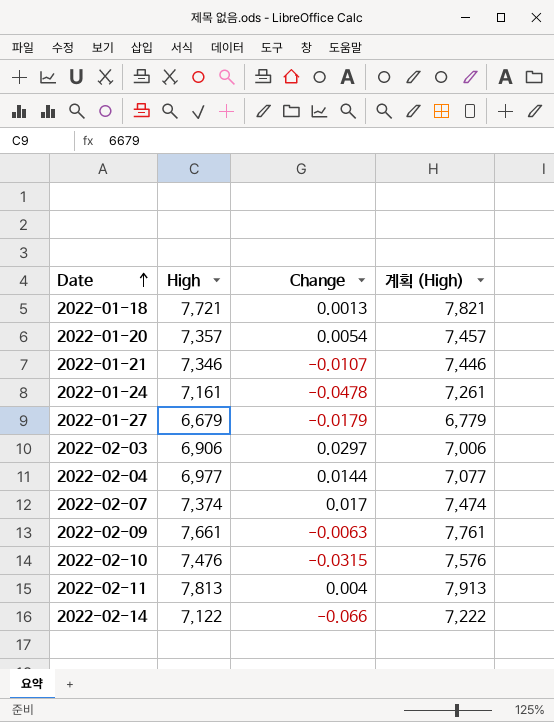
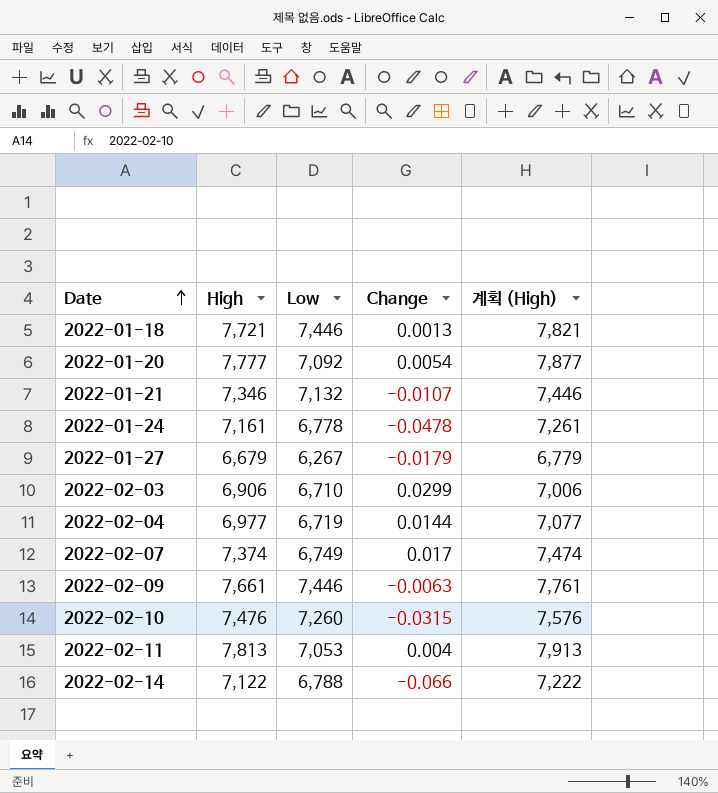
column Low | position: none -> 3
2022-01-20 | High: 7,357 -> 7,777
2022-01-20 | 계획 (High): 7,457 -> 7,877
2022-02-03 | Change: 0.0297 -> 0.0299

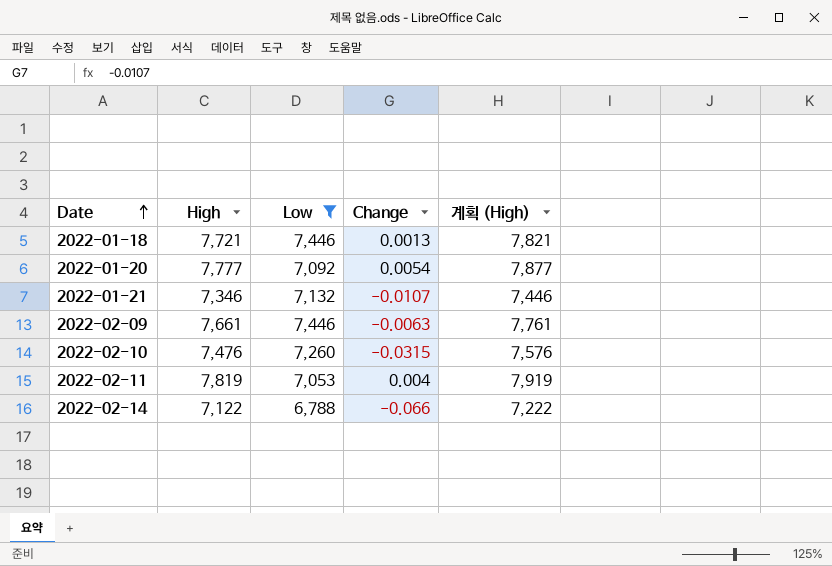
filter: none -> Low >= 6,788
2022-02-11 | High: 7,813 -> 7,819
2022-02-11 | 계획 (High): 7,913 -> 7,919

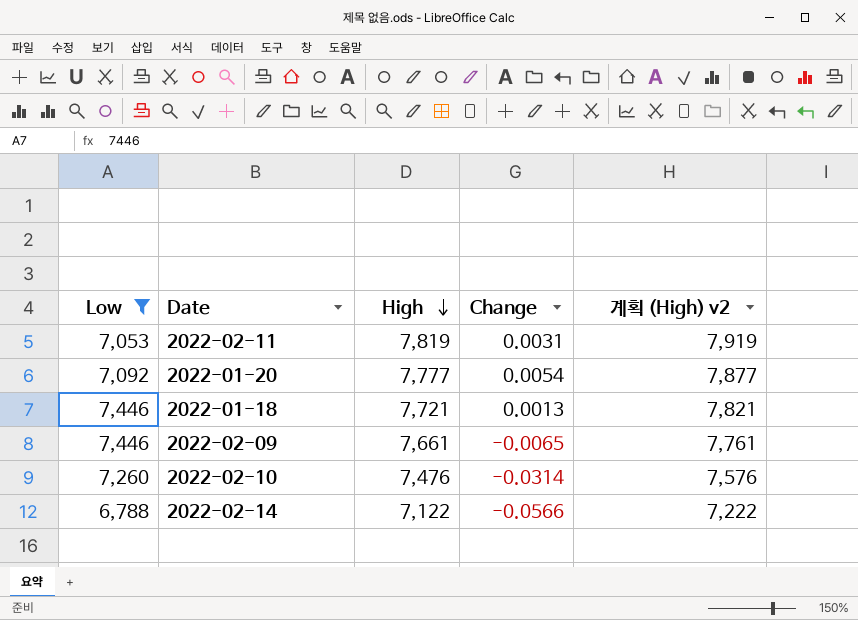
row order: Date ascending -> High descending
column Low | position: 3 -> 1
column name: 계획 (High) -> 계획 (High) v2
row 2022-01-21: 7,346 | 7,132 | -0.0107 | 7,446 -> none
2022-02-11 | Change: 0.004 -> 0.0031
2022-02-09 | Change: -0.0063 -> -0.0065
2022-02-10 | Change: -0.0315 -> -0.0314
2022-02-14 | Change: -0.066 -> -0.0566

